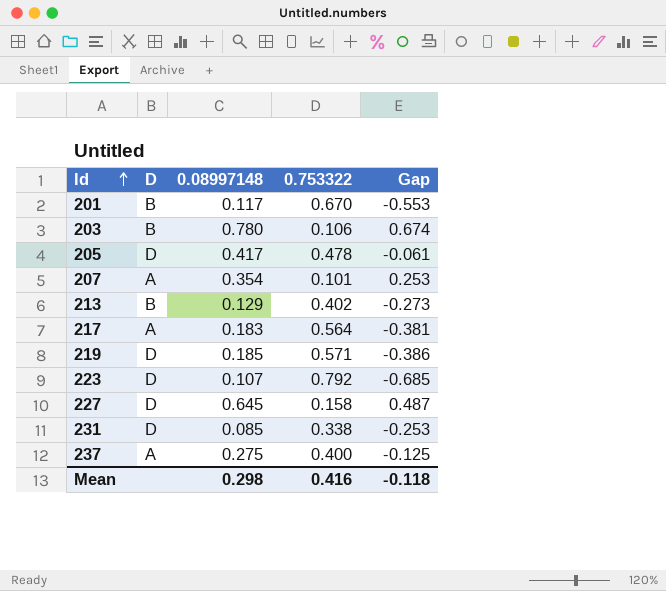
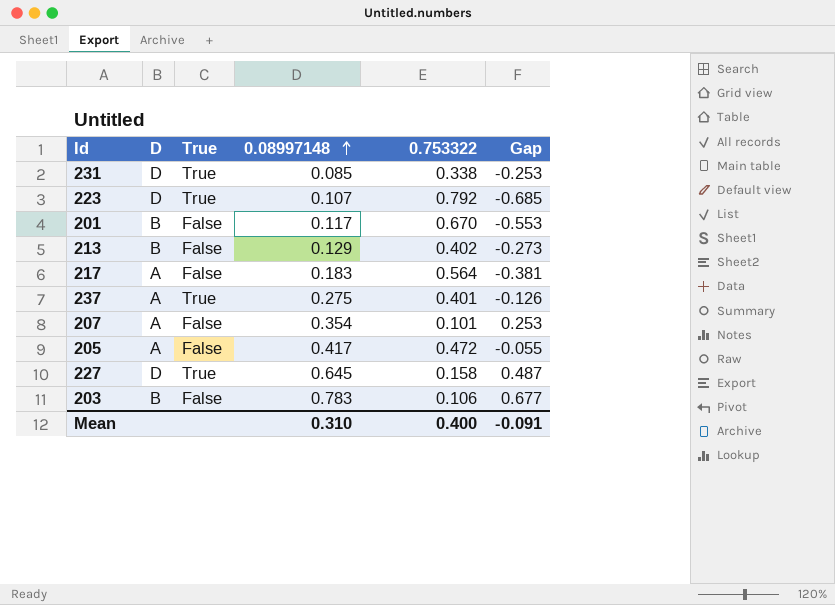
row order: Id ascending -> 0.08997148 ascending
column True | position: none -> 3
row 219: D | 0.185 | 0.571 | -0.386 -> none
237 | 0.753322: 0.400 -> 0.401
237 | Gap: -0.125 -> -0.126
205 | D: D -> A
205 | 0.753322: 0.478 -> 0.472
205 | Gap: -0.061 -> -0.055
203 | 0.08997148: 0.780 -> 0.783
203 | Gap: 0.674 -> 0.677
Mean | 0.08997148: 0.298 -> 0.310
Mean | 0.753322: 0.416 -> 0.400
Mean | Gap: -0.118 -> -0.091

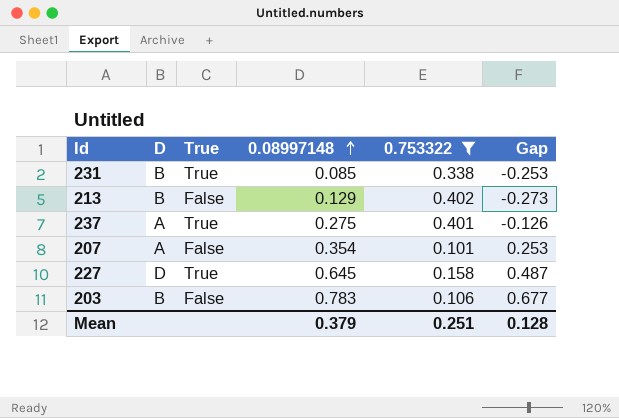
filter: none -> 0.753322 <= 0.402
231 | D: D -> B
Mean | 0.08997148: 0.310 -> 0.379
Mean | 0.753322: 0.400 -> 0.251
Mean | Gap: -0.091 -> 0.128

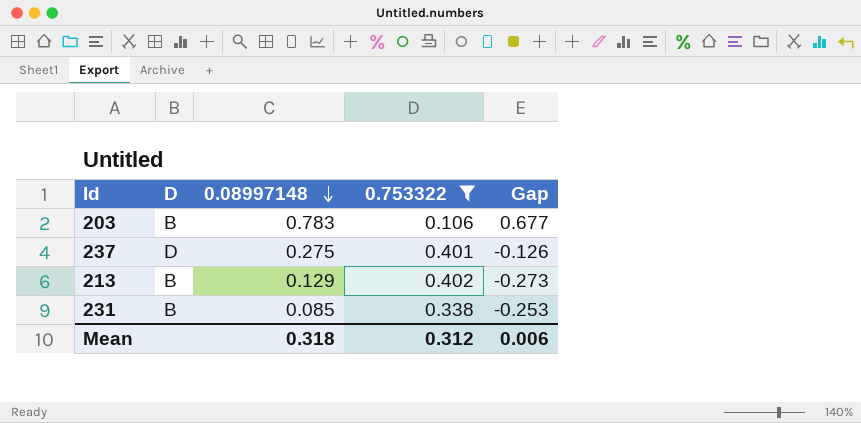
row order: 0.08997148 ascending -> 0.08997148 descending
column True | position: 3 -> none
row 207: A | False | 0.354 | 0.101 | 0.253 -> none
row 227: D | True | 0.645 | 0.158 | 0.487 -> none
237 | D: A -> D
Mean | 0.08997148: 0.379 -> 0.318
Mean | 0.753322: 0.251 -> 0.312
Mean | Gap: 0.128 -> 0.006

